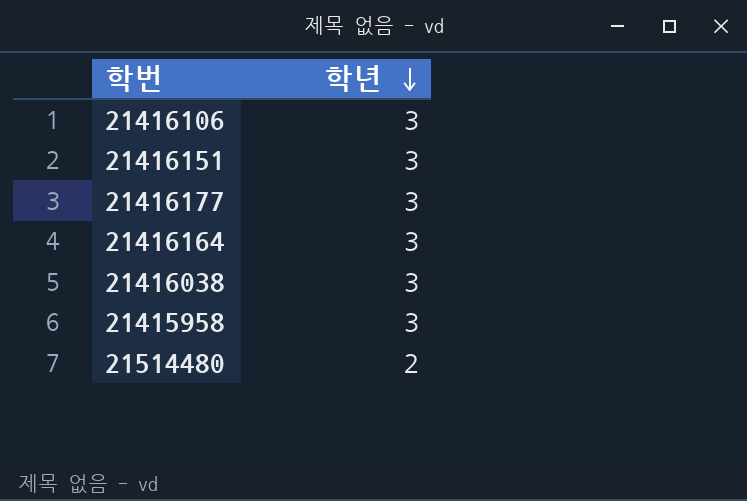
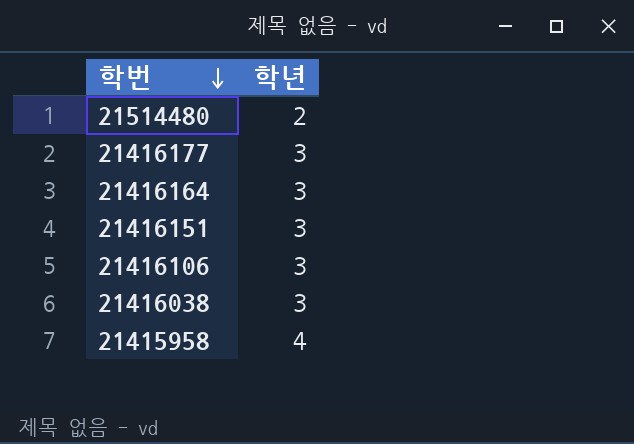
row order: 학년 descending -> 학번 descending
21415958 | 학년: 3 -> 4

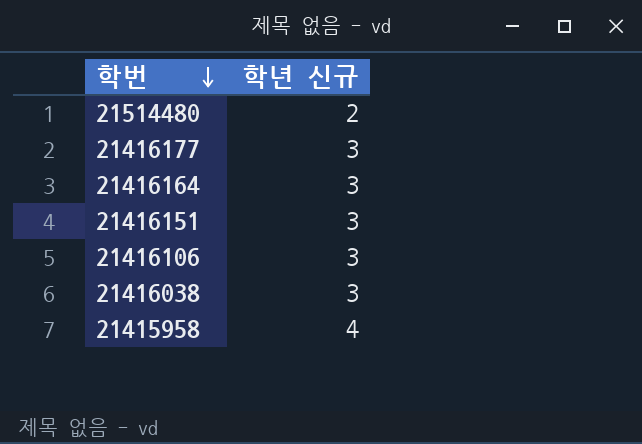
column name: 학년 -> 학년 신규

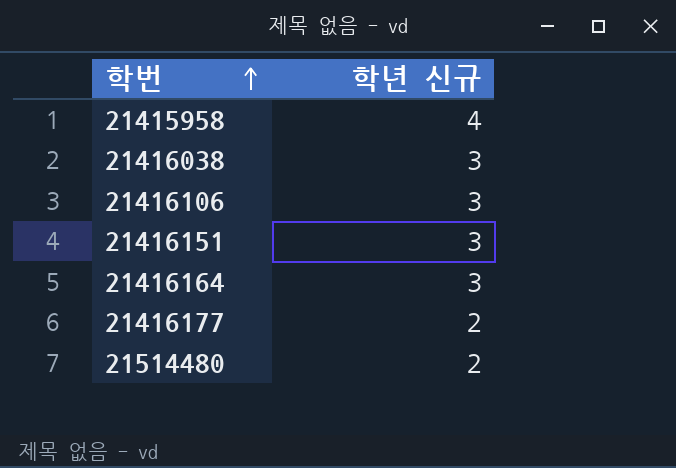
row order: 학번 descending -> 학번 ascending
21416177 | 학년 신규: 3 -> 2

